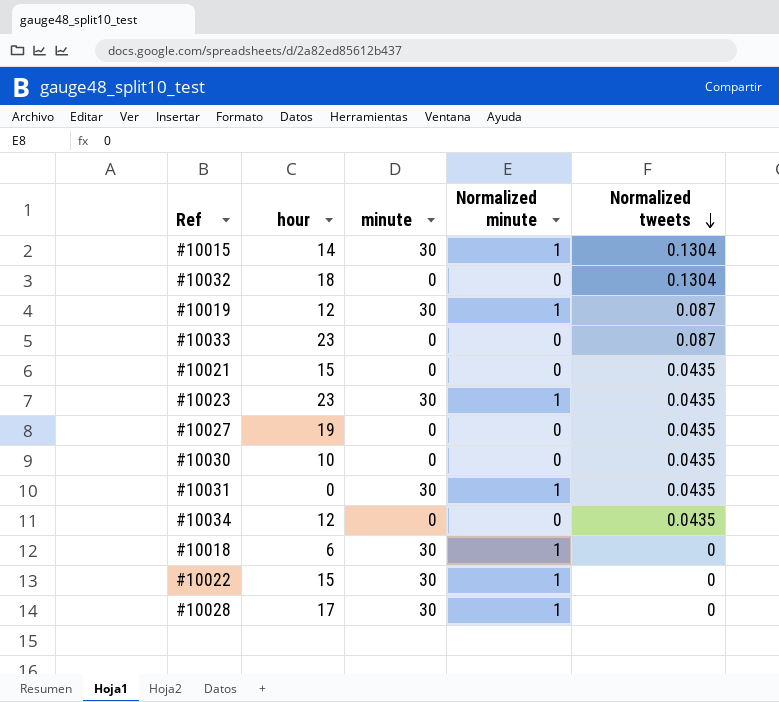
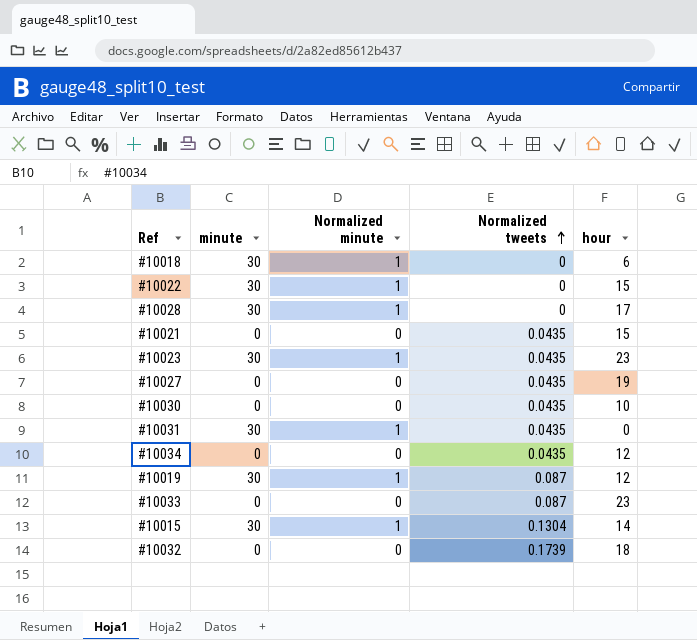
row order: Normalized tweets descending -> Normalized tweets ascending
column hour | position: 2 -> 5
#10032 | Normalized tweets: 0.1304 -> 0.1739

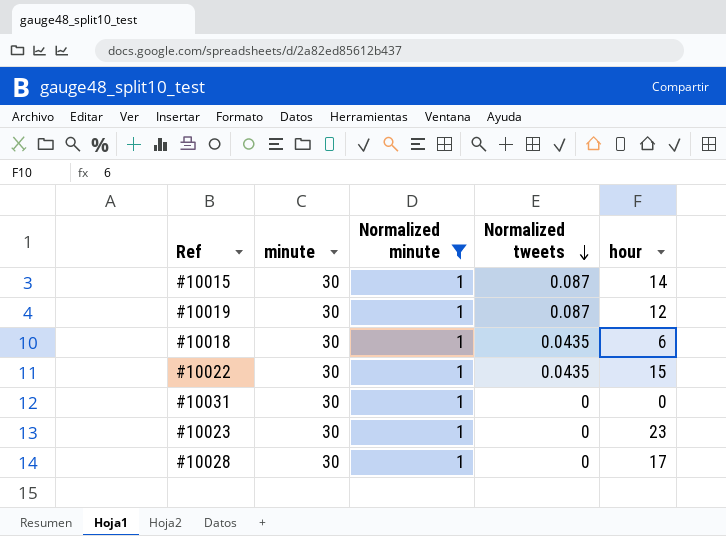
filter: none -> Normalized minute = 1
row order: Normalized tweets ascending -> Normalized tweets descending
#10015 | Normalized tweets: 0.1304 -> 0.087
#10018 | Normalized tweets: 0 -> 0.0435
#10022 | Normalized tweets: 0 -> 0.0435
#10031 | Normalized tweets: 0.0435 -> 0
#10023 | Normalized tweets: 0.0435 -> 0

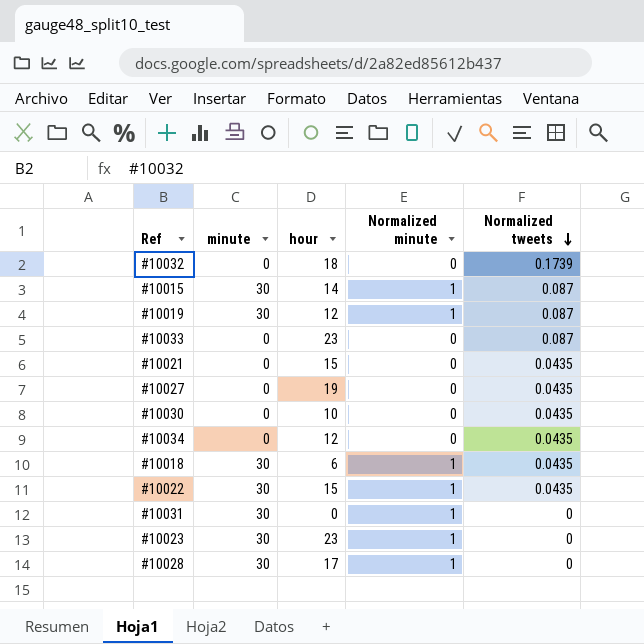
filter: Normalized minute = 1 -> none
column hour | position: 5 -> 3

